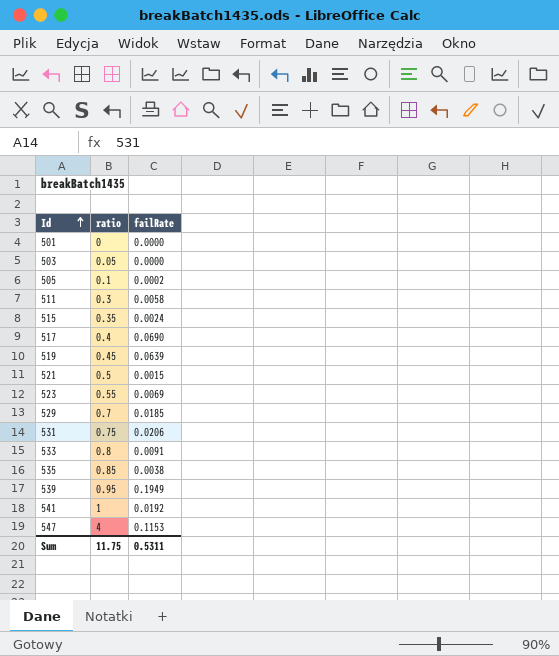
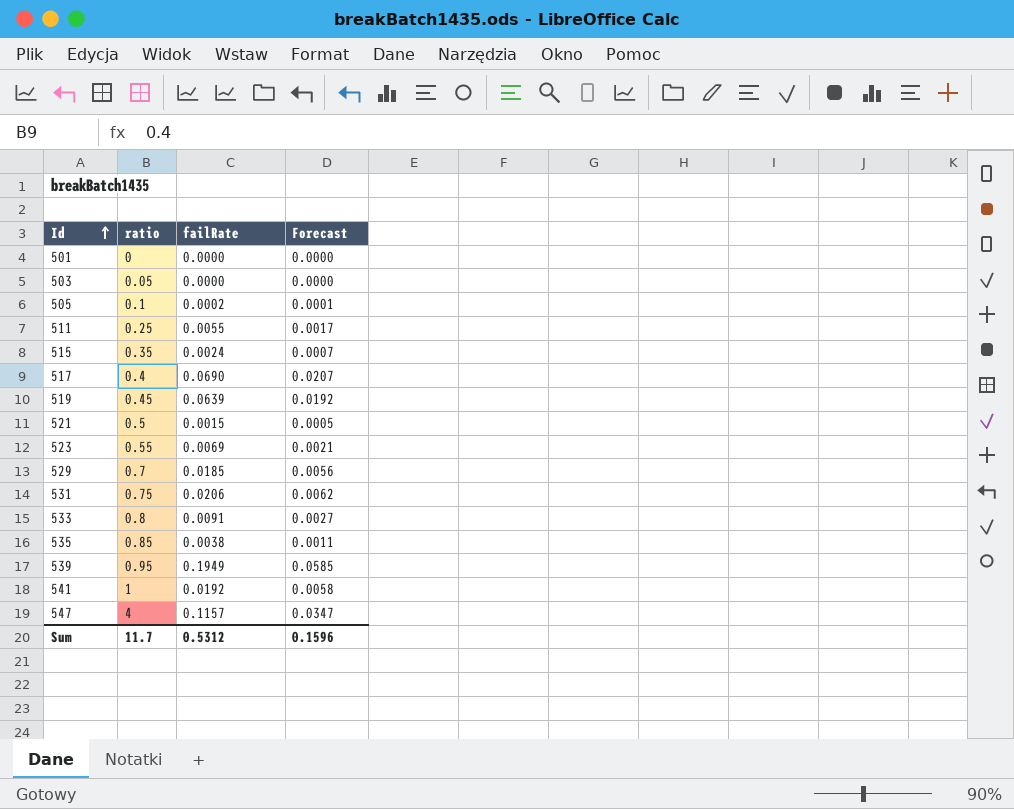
column Forecast | formula: none -> [failRate] * 0.3
511 | ratio: 0.3 -> 0.25
511 | failRate: 0.0058 -> 0.0055
547 | failRate: 0.1153 -> 0.1157
Sum | ratio: 11.75 -> 11.7
Sum | failRate: 0.5311 -> 0.5312

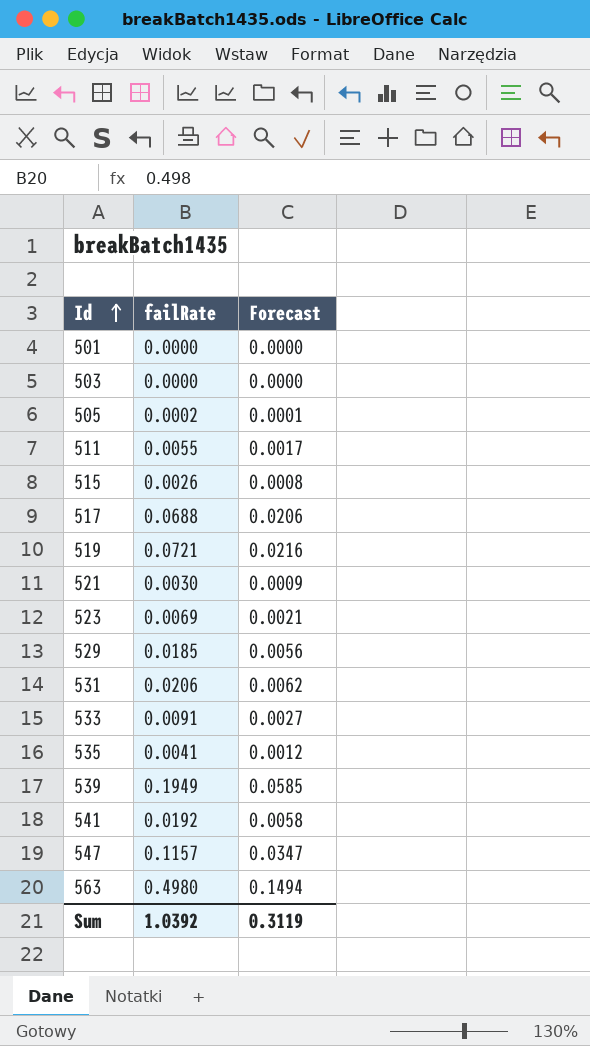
column ratio | position: 2 -> none
515 | failRate: 0.0024 -> 0.0026
515 | Forecast: 0.0007 -> 0.0008
517 | failRate: 0.0690 -> 0.0688
517 | Forecast: 0.0207 -> 0.0206
519 | failRate: 0.0639 -> 0.0721
519 | Forecast: 0.0192 -> 0.0216
521 | failRate: 0.0015 -> 0.0030
521 | Forecast: 0.0005 -> 0.0009
535 | failRate: 0.0038 -> 0.0041
535 | Forecast: 0.0011 -> 0.0012
row 563: none -> 0.4980 | 0.1494
Sum | failRate: 0.5312 -> 1.0392
Sum | Forecast: 0.1596 -> 0.3119

